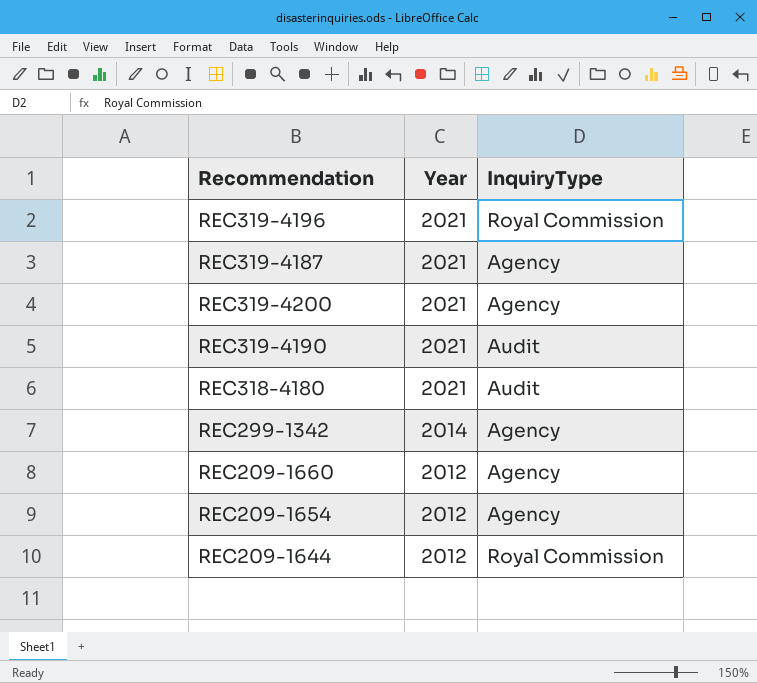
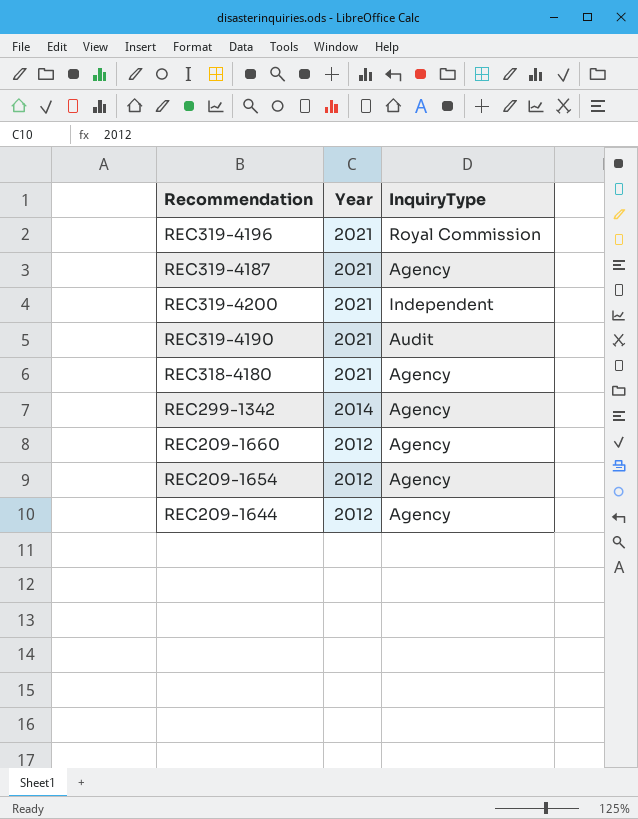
REC319-4200 | InquiryType: Agency -> Independent
REC318-4180 | InquiryType: Audit -> Agency
REC209-1644 | InquiryType: Royal Commission -> Agency

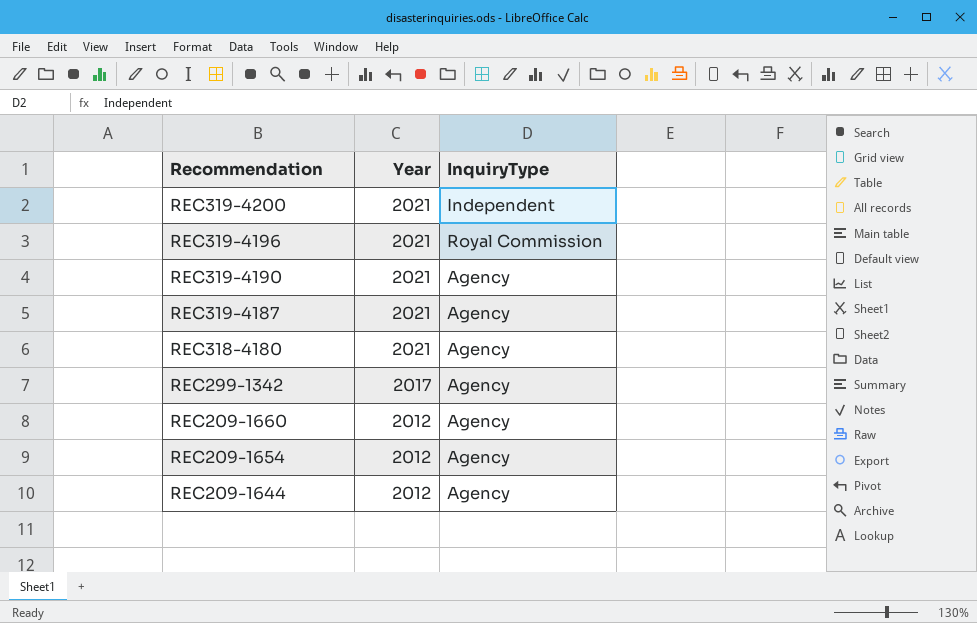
row order: Year descending -> Recommendation descending
REC319-4190 | InquiryType: Audit -> Agency
REC299-1342 | Year: 2014 -> 2017

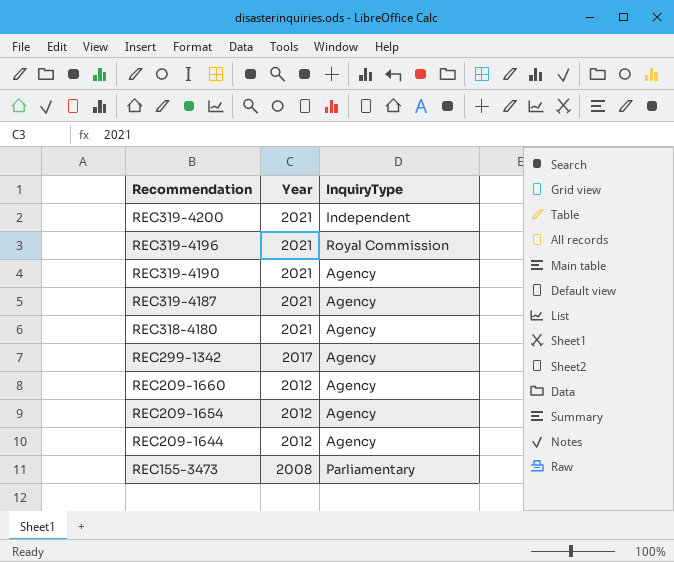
row REC155-3473: none -> 2008 | Parliamentary

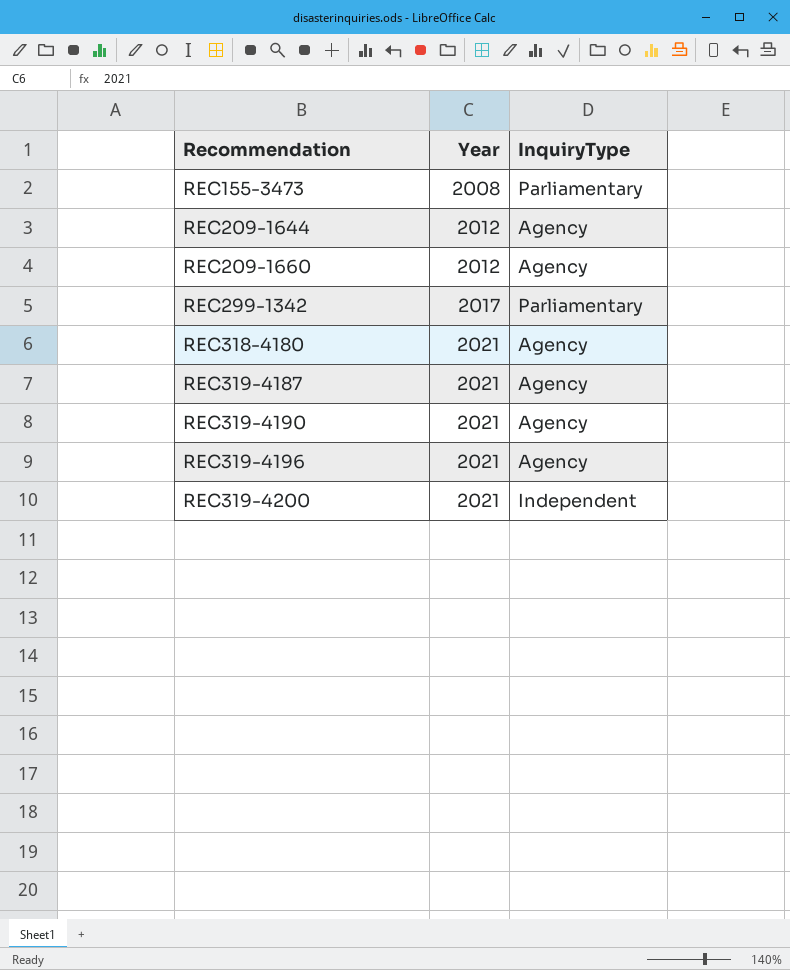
row order: Recommendation descending -> Recommendation ascending
row REC209-1654: 2012 | Agency -> none
REC299-1342 | InquiryType: Agency -> Parliamentary
REC319-4196 | InquiryType: Royal Commission -> Agency

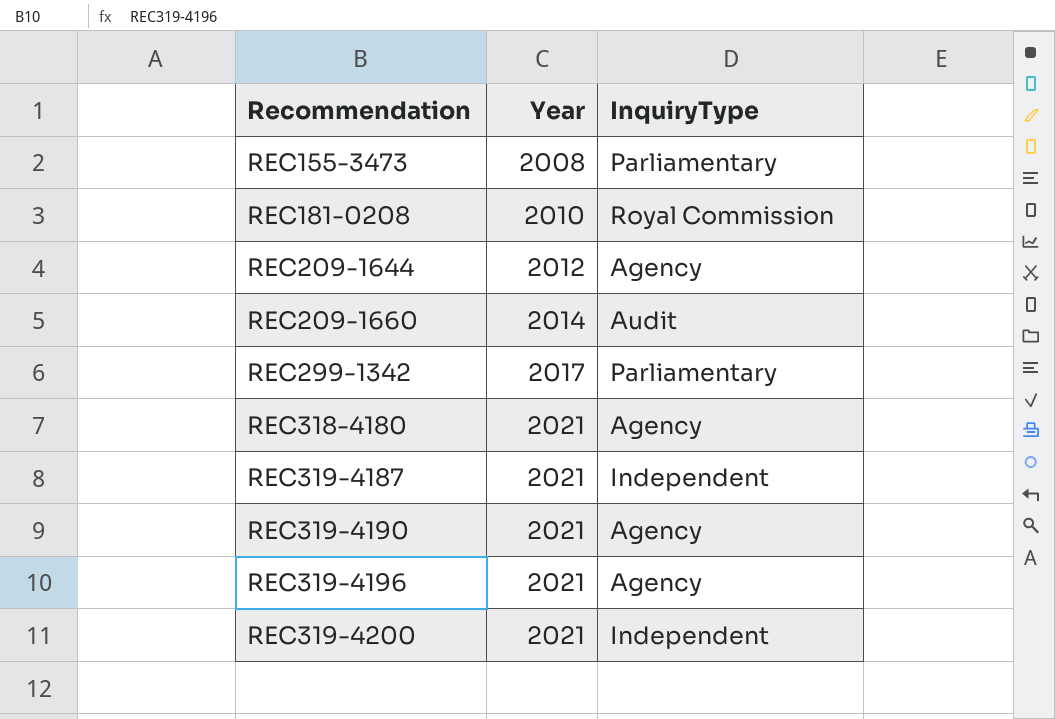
row REC181-0208: none -> 2010 | Royal Commission
REC209-1660 | Year: 2012 -> 2014
REC209-1660 | InquiryType: Agency -> Audit
REC319-4187 | InquiryType: Agency -> Independent

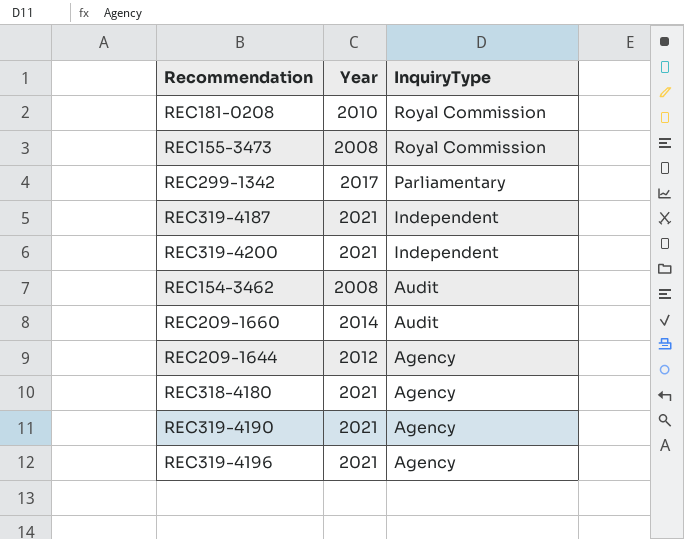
row order: Recommendation ascending -> InquiryType descending
REC155-3473 | InquiryType: Parliamentary -> Royal Commission
row REC154-3462: none -> 2008 | Audit

